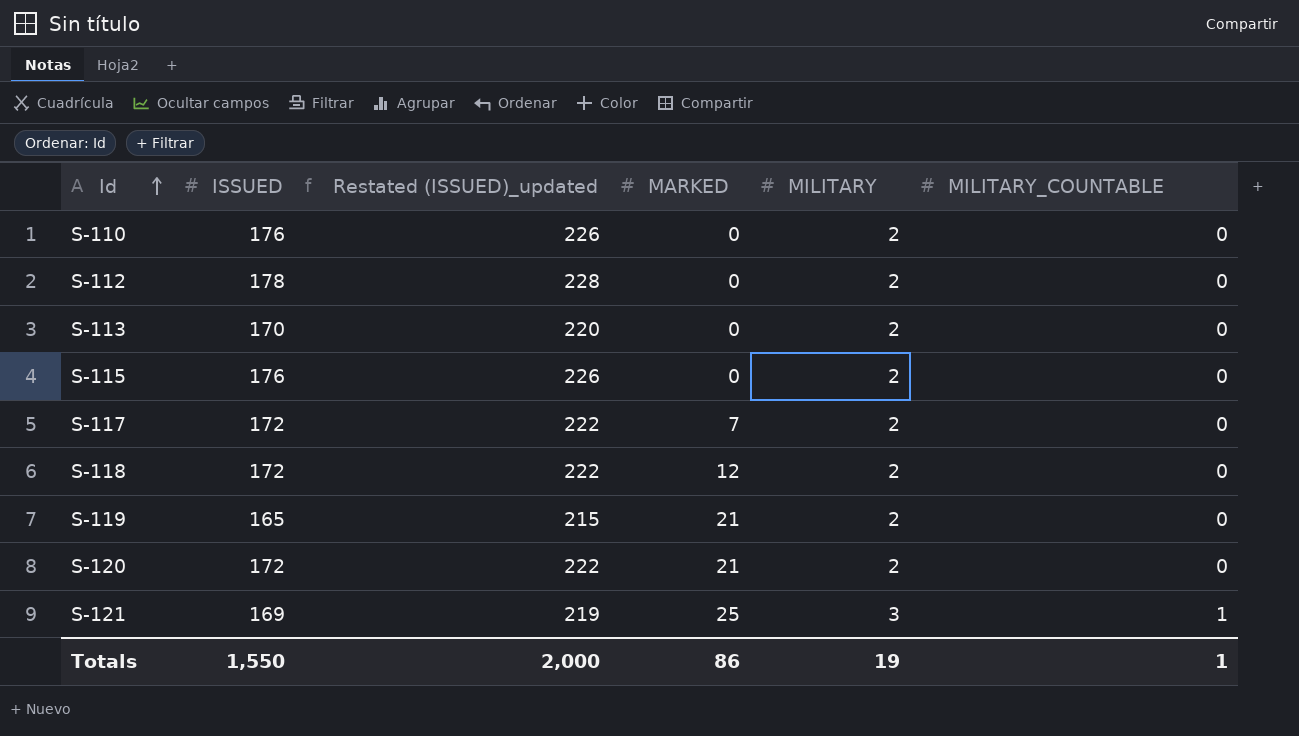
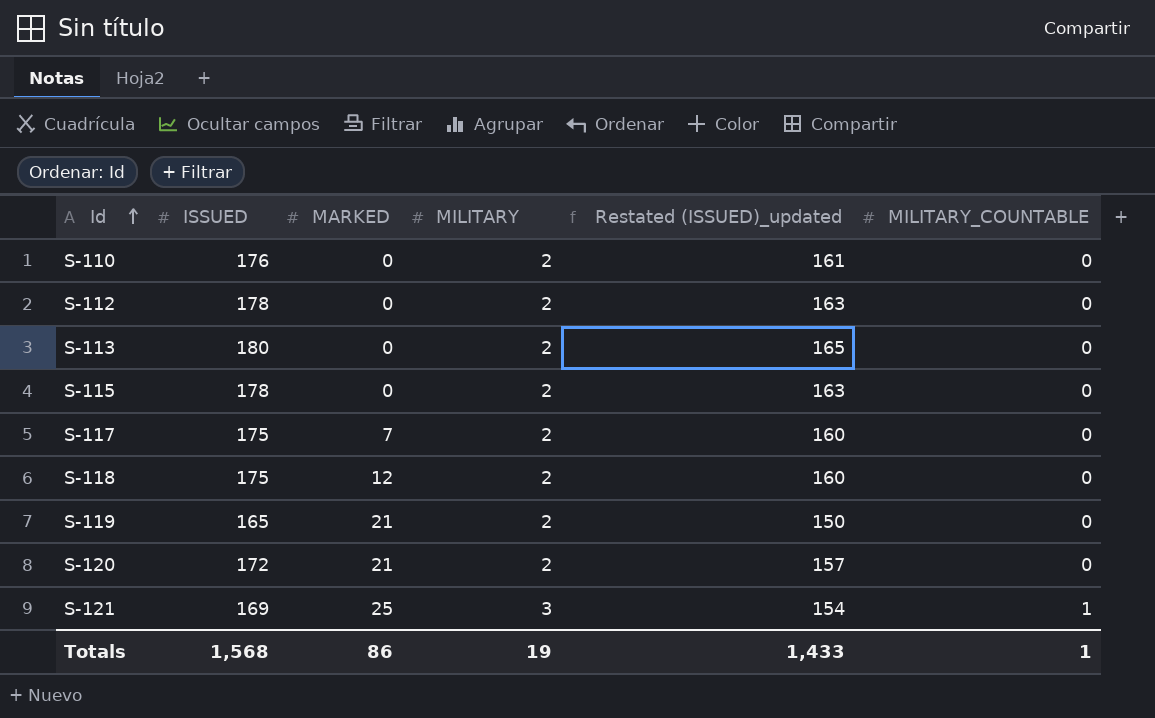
column Restated (ISSUED)_updated | formula: [ISSUED] + 50 -> [ISSUED] - 15
column Restated (ISSUED)_updated | position: 3 -> 5
S-113 | ISSUED: 170 -> 180
S-115 | ISSUED: 176 -> 178
S-117 | ISSUED: 172 -> 175
S-118 | ISSUED: 172 -> 175
Totals | ISSUED: 1,550 -> 1,568
Totals | Restated (ISSUED)_updated: 2,000 -> 1,433

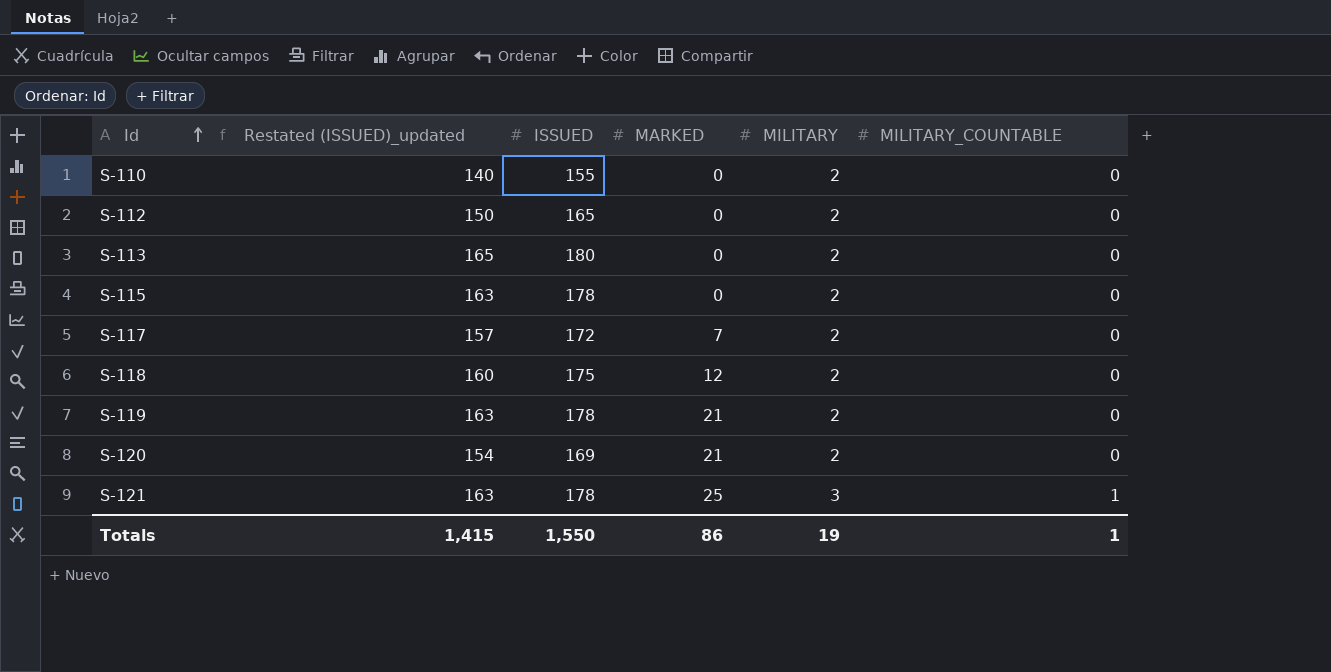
column Restated (ISSUED)_updated | position: 5 -> 2
S-110 | Restated (ISSUED)_updated: 161 -> 140
S-110 | ISSUED: 176 -> 155
S-112 | Restated (ISSUED)_updated: 163 -> 150
S-112 | ISSUED: 178 -> 165
S-117 | Restated (ISSUED)_updated: 160 -> 157
S-117 | ISSUED: 175 -> 172
S-119 | Restated (ISSUED)_updated: 150 -> 163
S-119 | ISSUED: 165 -> 178
S-120 | Restated (ISSUED)_updated: 157 -> 154
S-120 | ISSUED: 172 -> 169
S-121 | Restated (ISSUED)_updated: 154 -> 163
S-121 | ISSUED: 169 -> 178
Totals | Restated (ISSUED)_updated: 1,433 -> 1,415
Totals | ISSUED: 1,568 -> 1,550

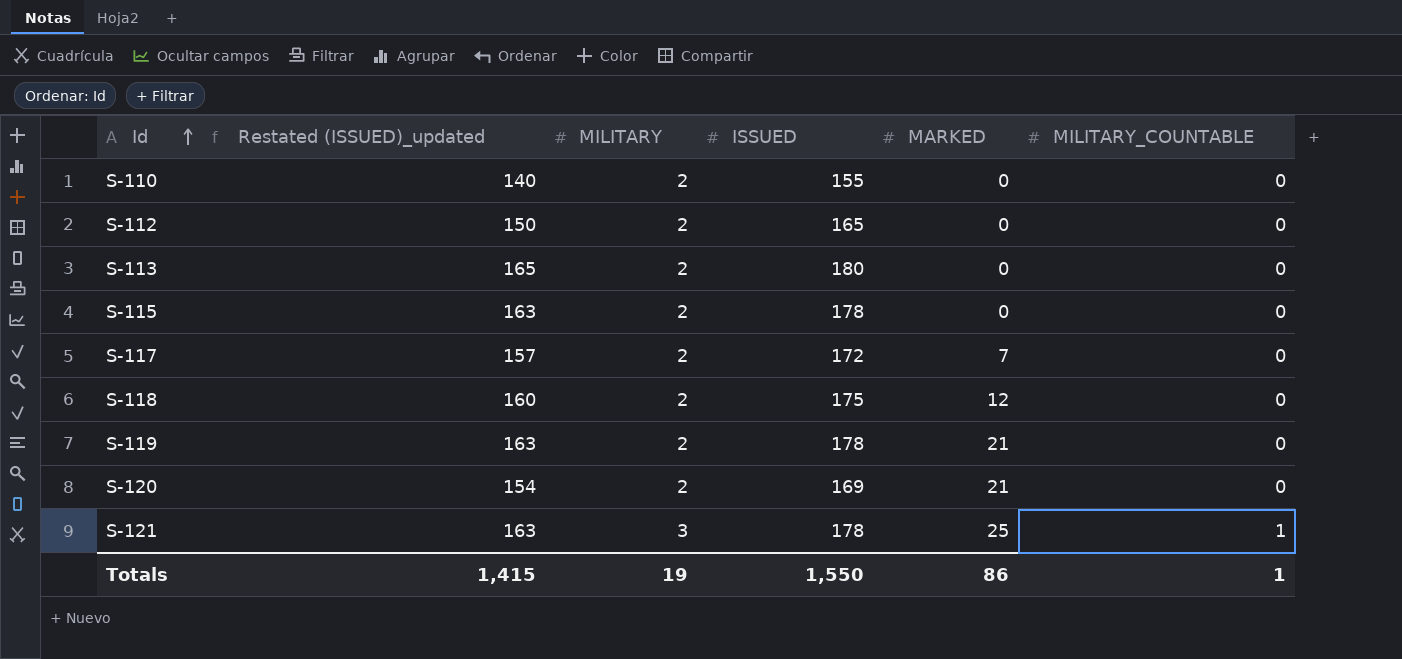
column MILITARY | position: 5 -> 3

